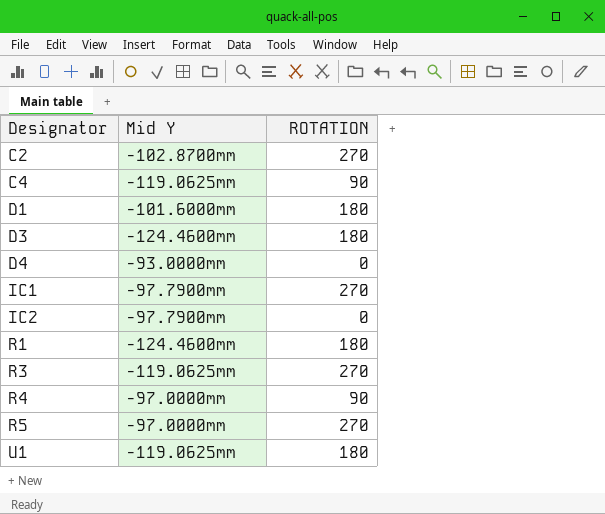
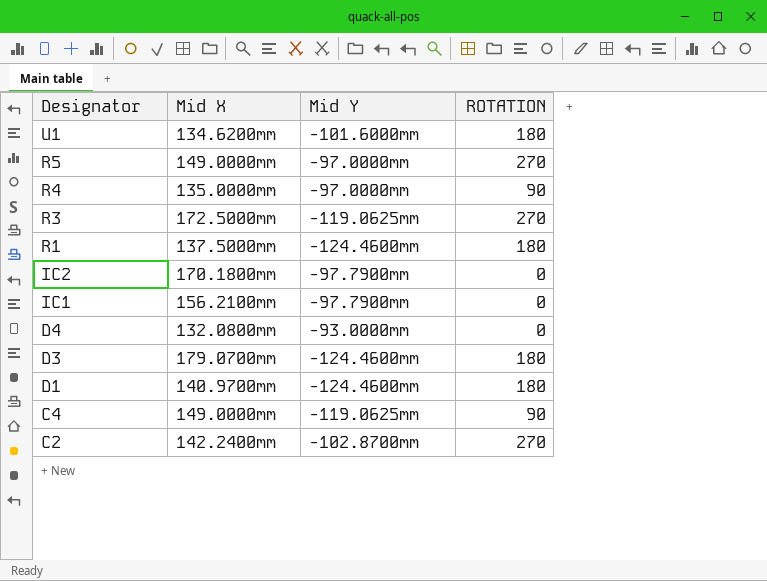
row order: Designator ascending -> Designator descending
column Mid X | position: none -> 2
U1 | Mid Y: -119.0625mm -> -101.6000mm
IC1 | ROTATION: 270 -> 0
D1 | Mid Y: -101.6000mm -> -124.4600mm

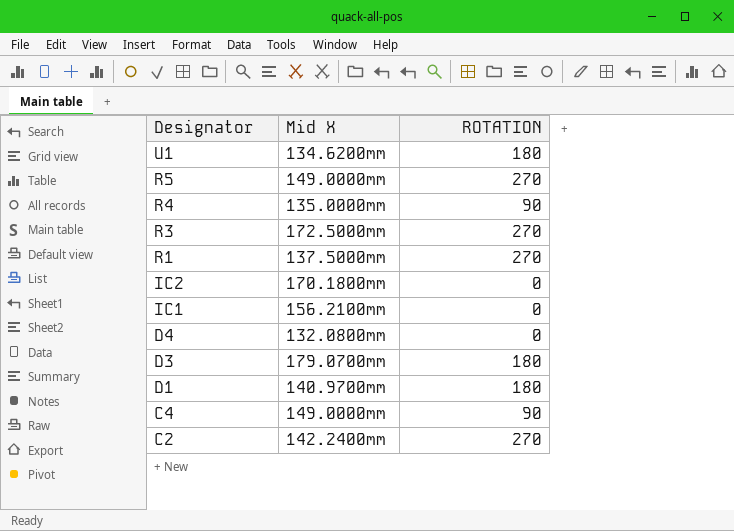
column Mid Y | position: 3 -> none
R1 | ROTATION: 180 -> 270

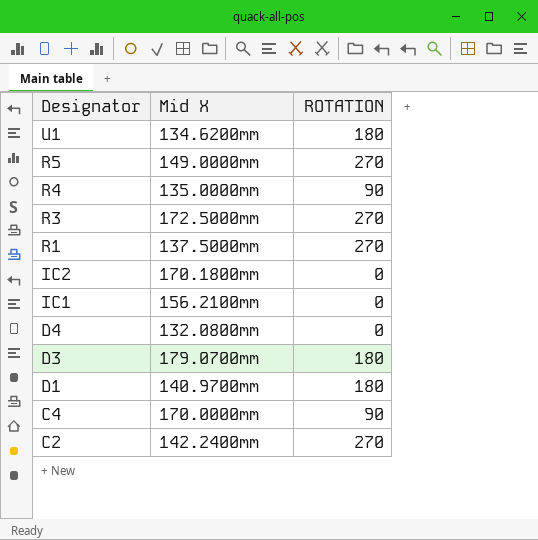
C4 | Mid X: 149.0000mm -> 170.0000mm

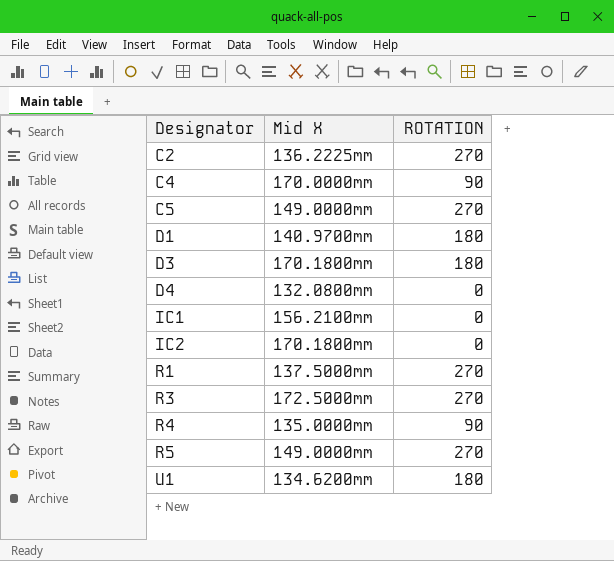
row order: Designator descending -> Designator ascending
C2 | Mid X: 142.2400mm -> 136.2225mm
row C5: none -> 149.0000mm | 270
D3 | Mid X: 179.0700mm -> 170.1800mm

